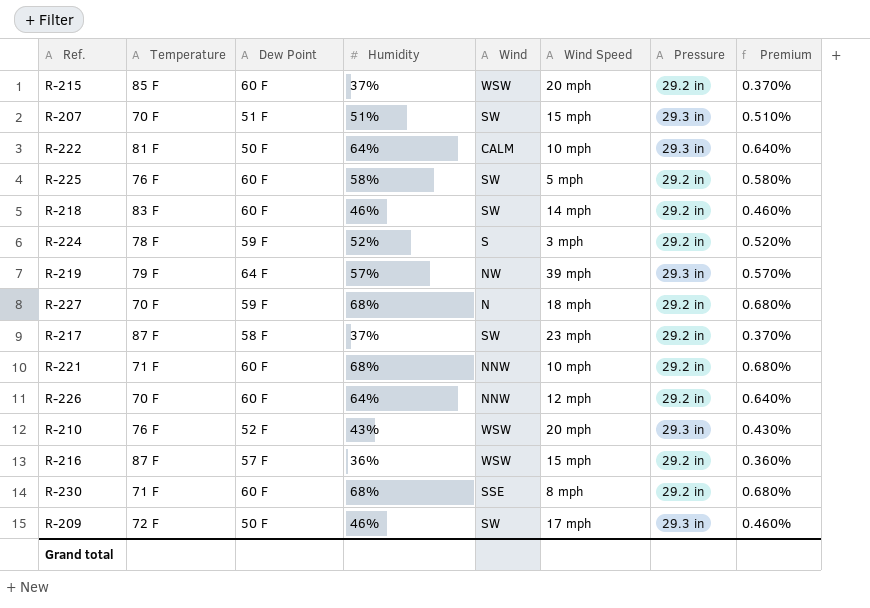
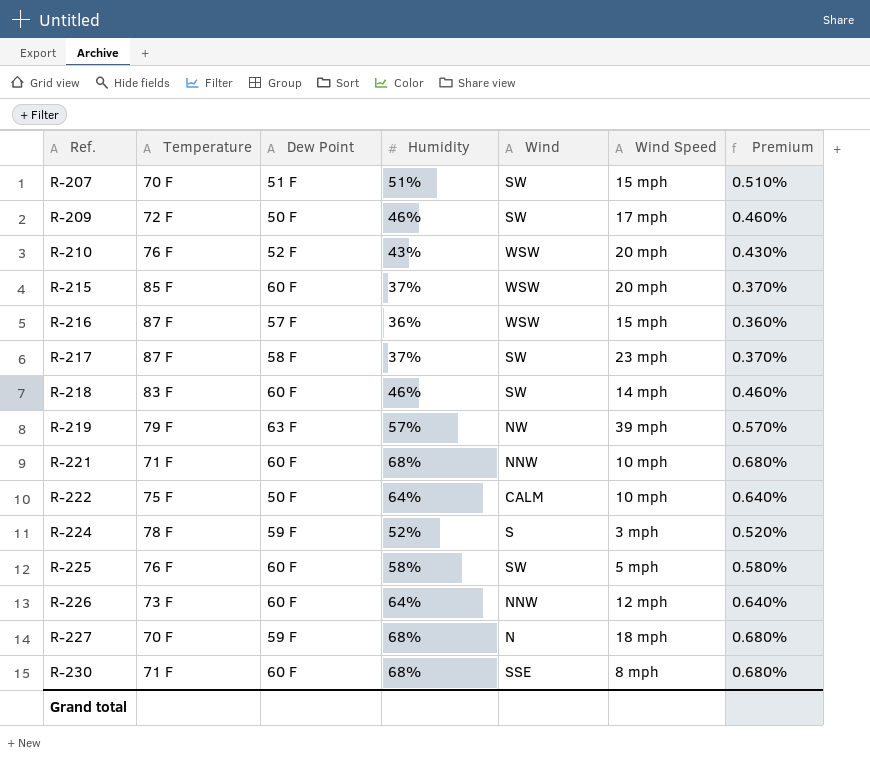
row order: none -> Ref. ascending
column Pressure | position: 7 -> none
R-219 | Dew Point: 64 F -> 63 F
R-222 | Temperature: 81 F -> 75 F
R-226 | Temperature: 70 F -> 73 F

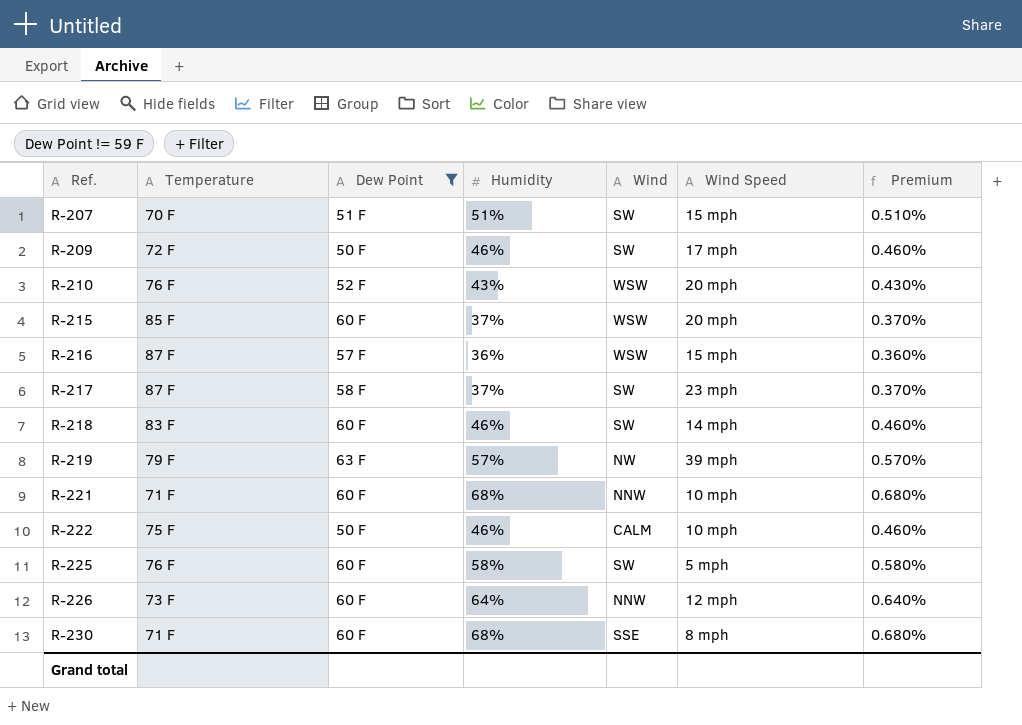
filter: none -> Dew Point != 59 F
R-222 | Humidity: 64% -> 46%
R-222 | Premium: 0.640% -> 0.460%

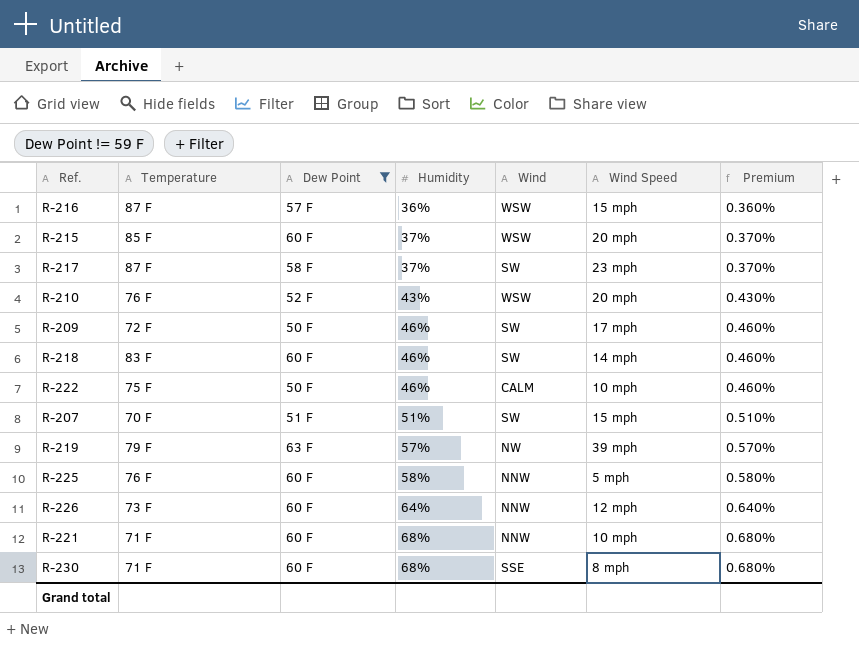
row order: Ref. ascending -> Humidity ascending
R-225 | Wind: SW -> NNW

